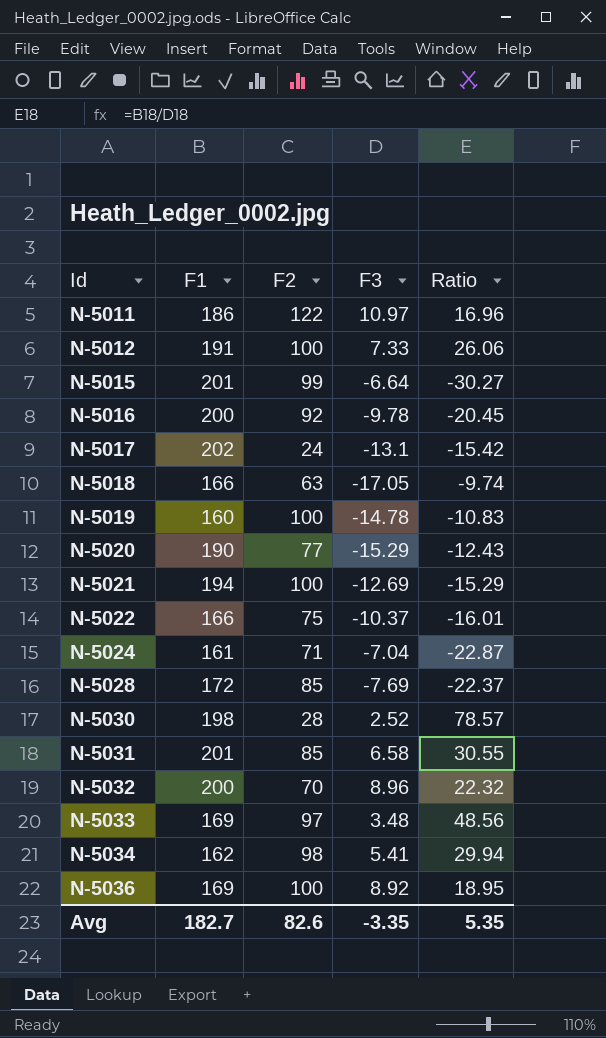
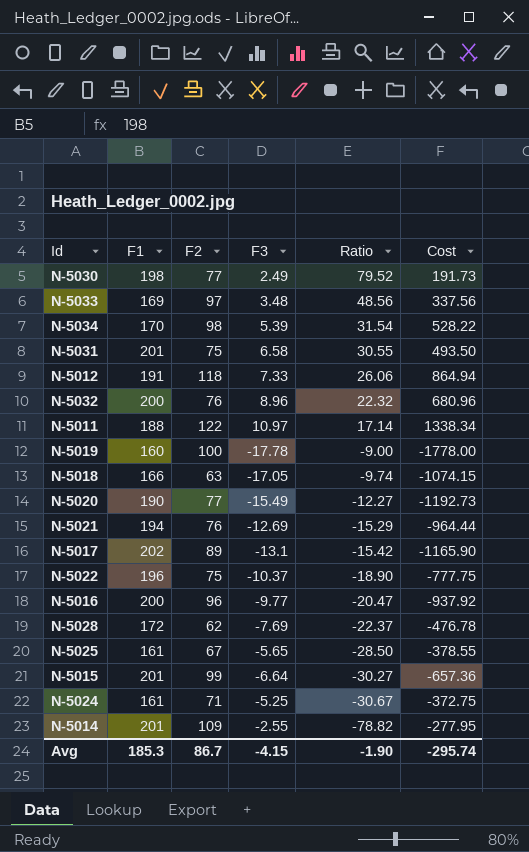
row order: Id ascending -> Ratio descending
column Cost | formula: none -> [F2] * [F3]
row N-5036: 169 | 100 | 8.92 | 18.95 -> none
N-5030 | F2: 28 -> 77
N-5030 | F3: 2.52 -> 2.49
N-5030 | Ratio: 78.57 -> 79.52
N-5034 | F1: 162 -> 170
N-5034 | F3: 5.41 -> 5.39
N-5034 | Ratio: 29.94 -> 31.54
N-5031 | F2: 85 -> 75
N-5012 | F2: 100 -> 118
N-5032 | F2: 70 -> 76
N-5011 | F1: 186 -> 188
N-5011 | Ratio: 16.96 -> 17.14
N-5019 | F3: -14.78 -> -17.78
N-5019 | Ratio: -10.83 -> -9.00
N-5020 | F3: -15.29 -> -15.49
N-5020 | Ratio: -12.43 -> -12.27
N-5021 | F2: 100 -> 76
N-5017 | F2: 24 -> 89
N-5022 | F1: 166 -> 196
N-5022 | Ratio: -16.01 -> -18.90
N-5016 | F2: 92 -> 96
N-5016 | F3: -9.78 -> -9.77
N-5016 | Ratio: -20.45 -> -20.47
N-5028 | F2: 85 -> 62
row N-5025: none -> 161 | 67 | -5.65 | -28.50 | -378.55
N-5024 | F3: -7.04 -> -5.25
N-5024 | Ratio: -22.87 -> -30.67
row N-5014: none -> 201 | 109 | -2.55 | -78.82 | -277.95
Avg | F1: 182.7 -> 185.3
Avg | F2: 82.6 -> 86.7
Avg | F3: -3.35 -> -4.15
Avg | Ratio: 5.35 -> -1.90

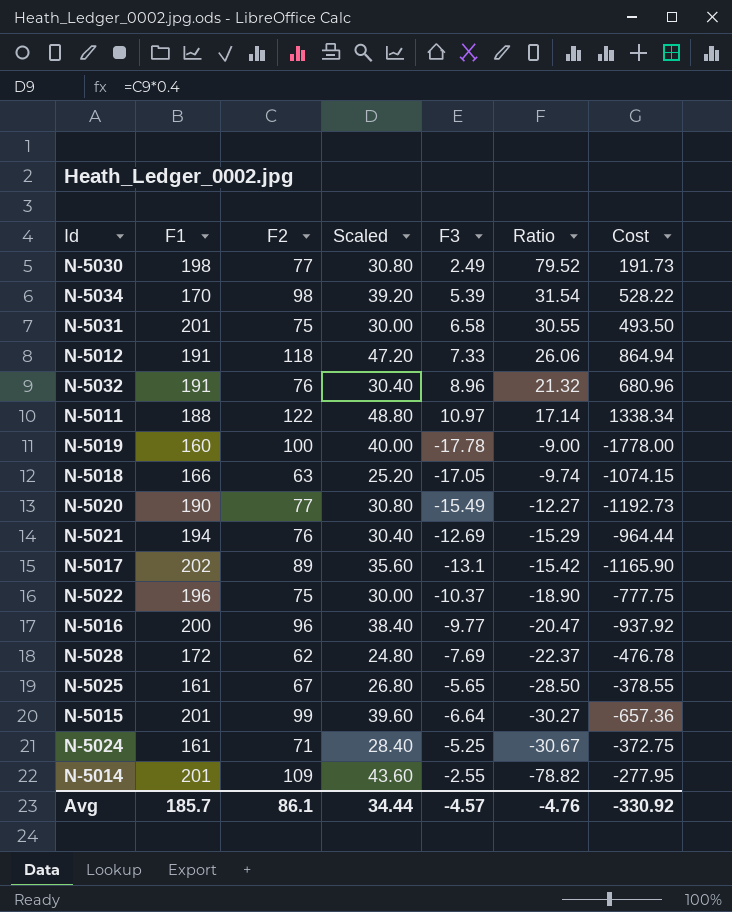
column Scaled | formula: none -> [F2] * 0.4
row N-5033: 169 | 97 | 3.48 | 48.56 | 337.56 -> none
N-5032 | F1: 200 -> 191
N-5032 | Ratio: 22.32 -> 21.32
Avg | F1: 185.3 -> 185.7
Avg | F2: 86.7 -> 86.1
Avg | F3: -4.15 -> -4.57
Avg | Ratio: -1.90 -> -4.76
Avg | Cost: -295.74 -> -330.92

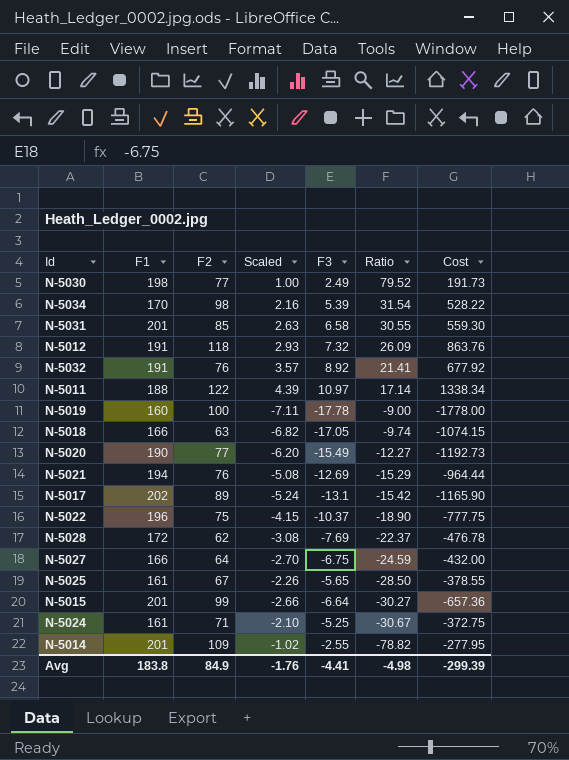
column Scaled | formula: [F2] * 0.4 -> [F3] * 0.4
row N-5016: 200 | 96 | 38.40 | -9.77 | -20.47 | -937.92 -> none
N-5031 | F2: 75 -> 85
N-5031 | Cost: 493.50 -> 559.30
N-5012 | F3: 7.33 -> 7.32
N-5012 | Ratio: 26.06 -> 26.09
N-5012 | Cost: 864.94 -> 863.76
N-5032 | F3: 8.96 -> 8.92
N-5032 | Ratio: 21.32 -> 21.41
N-5032 | Cost: 680.96 -> 677.92
row N-5027: none -> 166 | 64 | -2.70 | -6.75 | -24.59 | -432.00
Avg | F1: 185.7 -> 183.8
Avg | F2: 86.1 -> 84.9
Avg | Scaled: 34.44 -> -1.76
Avg | F3: -4.57 -> -4.41
Avg | Ratio: -4.76 -> -4.98
Avg | Cost: -330.92 -> -299.39

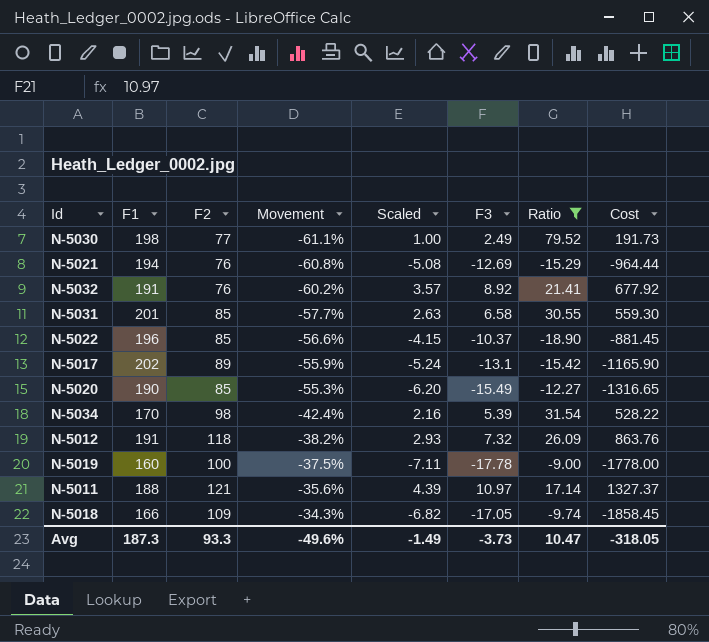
filter: none -> Ratio >= -18.90
row order: Ratio descending -> Movement ascending
column Movement | formula: none -> ([F2] - [F1]) / [F1]
N-5022 | F2: 75 -> 85
N-5022 | Cost: -777.75 -> -881.45
N-5020 | F2: 77 -> 85
N-5020 | Cost: -1192.73 -> -1316.65
N-5011 | F2: 122 -> 121
N-5011 | Cost: 1338.34 -> 1327.37
N-5018 | F2: 63 -> 109
N-5018 | Cost: -1074.15 -> -1858.45
Avg | F1: 183.8 -> 187.3
Avg | F2: 84.9 -> 93.3
Avg | Scaled: -1.76 -> -1.49
Avg | F3: -4.41 -> -3.73
Avg | Ratio: -4.98 -> 10.47
Avg | Cost: -299.39 -> -318.05

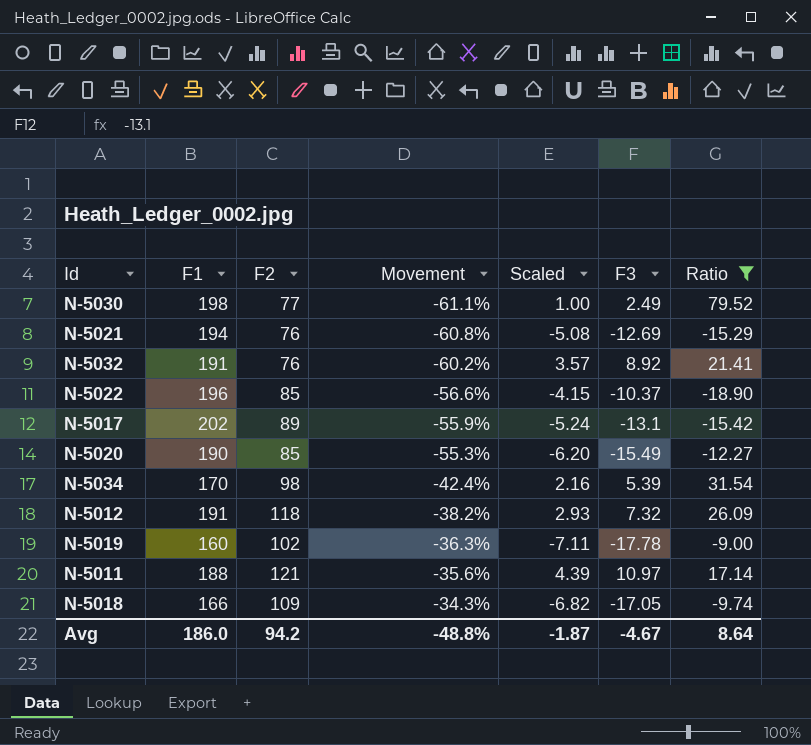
column Cost | formula: [F2] * [F3] -> none
row N-5031: 201 | 85 | -57.7% | 2.63 | 6.58 | 30.55 | 559.30 -> none
N-5019 | F2: 100 -> 102
N-5019 | Movement: -37.5% -> -36.3%
Avg | F1: 187.3 -> 186.0
Avg | F2: 93.3 -> 94.2
Avg | Movement: -49.6% -> -48.8%
Avg | Scaled: -1.49 -> -1.87
Avg | F3: -3.73 -> -4.67
Avg | Ratio: 10.47 -> 8.64

